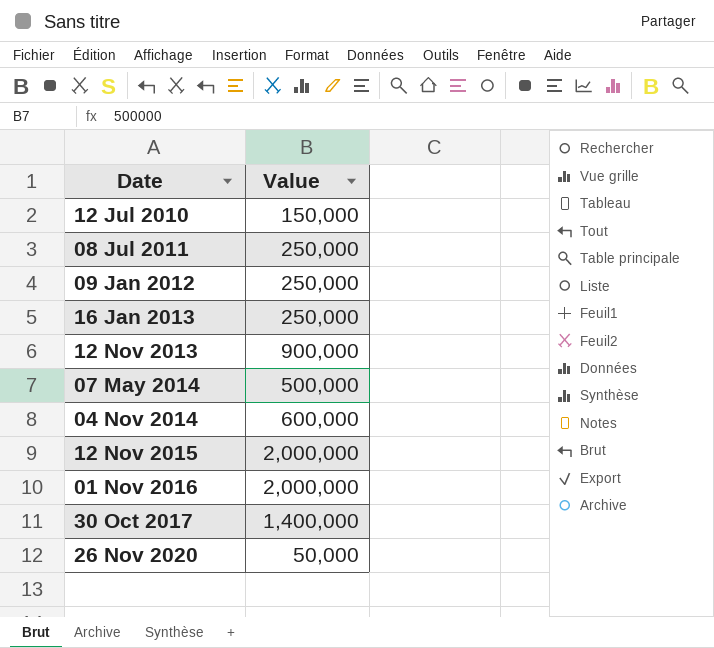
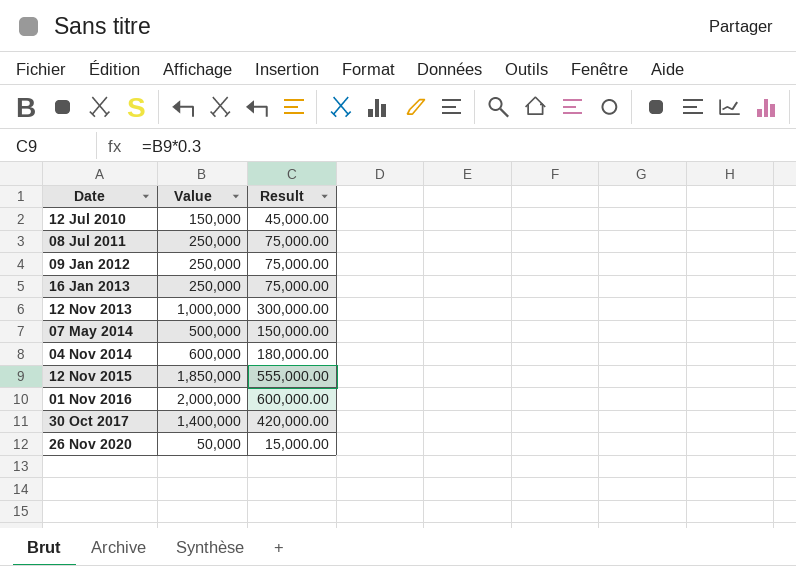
column Result | formula: none -> [Value] * 0.3
12 Nov 2013 | Value: 900,000 -> 1,000,000
12 Nov 2015 | Value: 2,000,000 -> 1,850,000

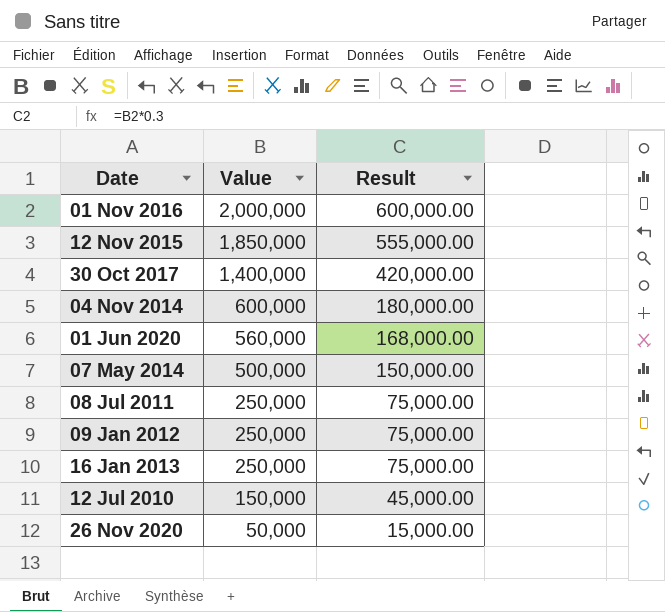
row order: Date ascending -> Value descending
row 12 Nov 2013: 1,000,000 | 300,000.00 -> none
row 01 Jun 2020: none -> 560,000 | 168,000.00

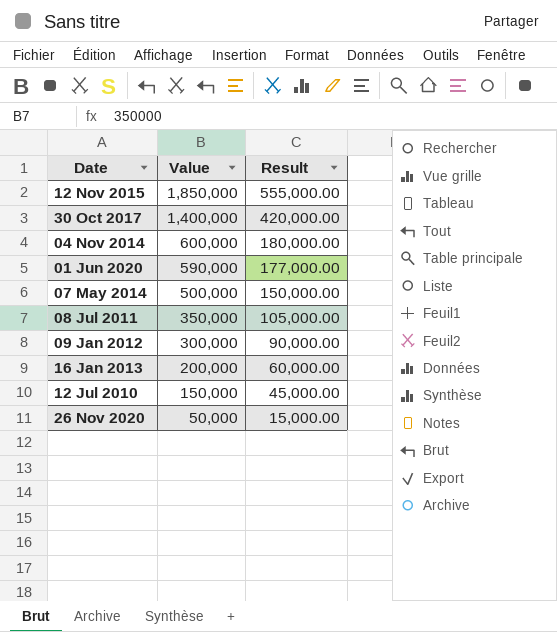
row 01 Nov 2016: 2,000,000 | 600,000.00 -> none
01 Jun 2020 | Value: 560,000 -> 590,000
01 Jun 2020 | Result: 168,000.00 -> 177,000.00
08 Jul 2011 | Value: 250,000 -> 350,000
08 Jul 2011 | Result: 75,000.00 -> 105,000.00
09 Jan 2012 | Value: 250,000 -> 300,000
09 Jan 2012 | Result: 75,000.00 -> 90,000.00
16 Jan 2013 | Value: 250,000 -> 200,000
16 Jan 2013 | Result: 75,000.00 -> 60,000.00

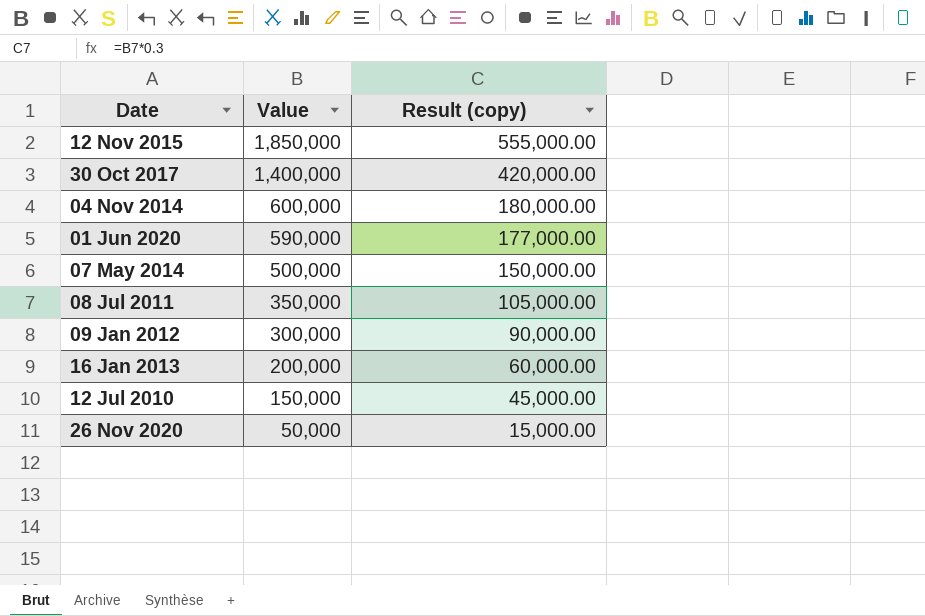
column name: Result -> Result (copy)

